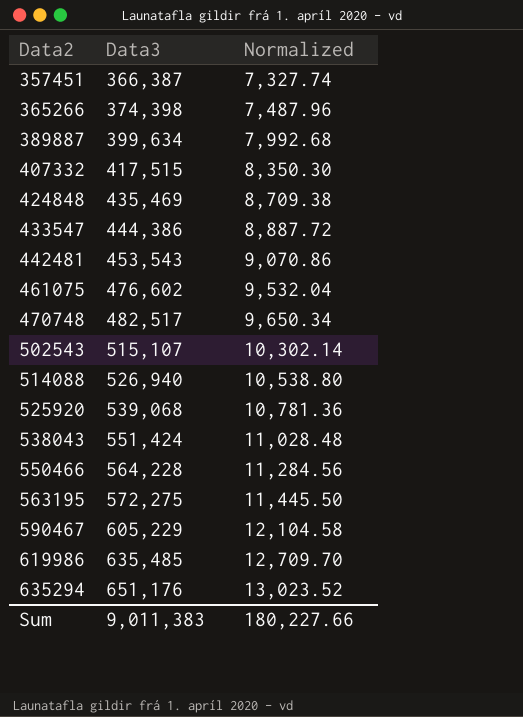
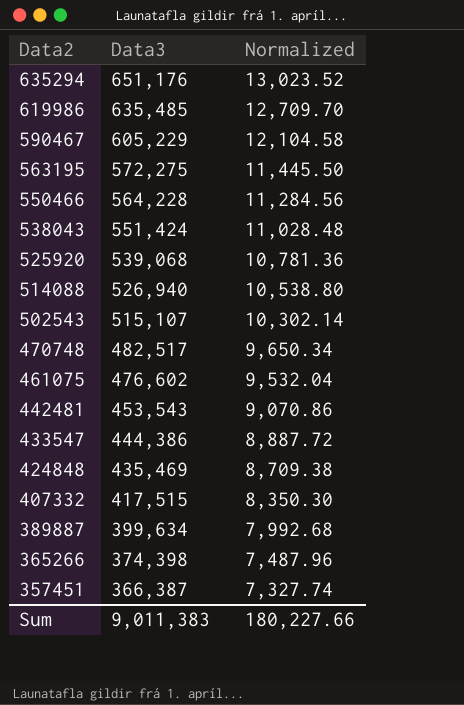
row order: Data2 ascending -> Data2 descending

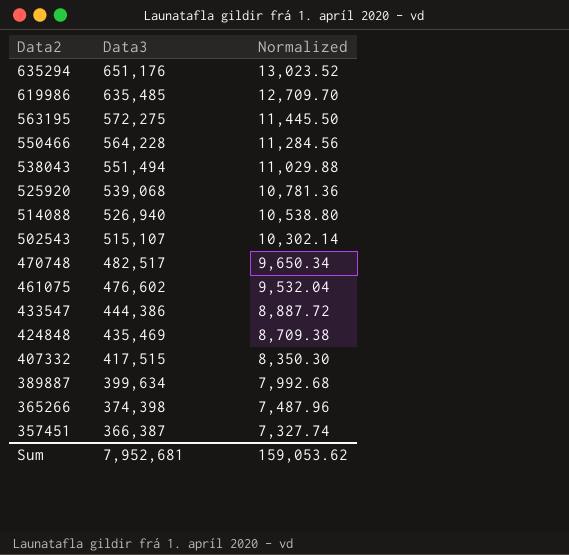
row 590467: 605,229 | 12,104.58 -> none
row 442481: 453,543 | 9,070.86 -> none
538043 | Data3: 551,424 -> 551,494
538043 | Normalized: 11,028.48 -> 11,029.88
Sum | Data3: 9,011,383 -> 7,952,681
Sum | Normalized: 180,227.66 -> 159,053.62

